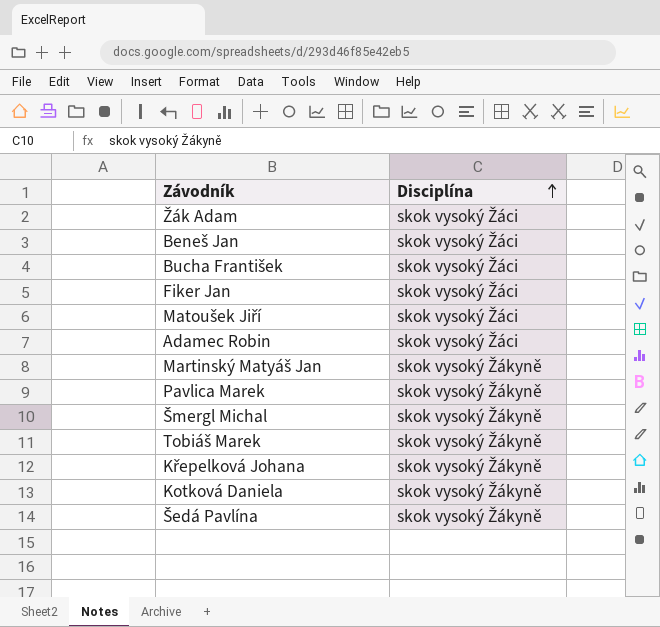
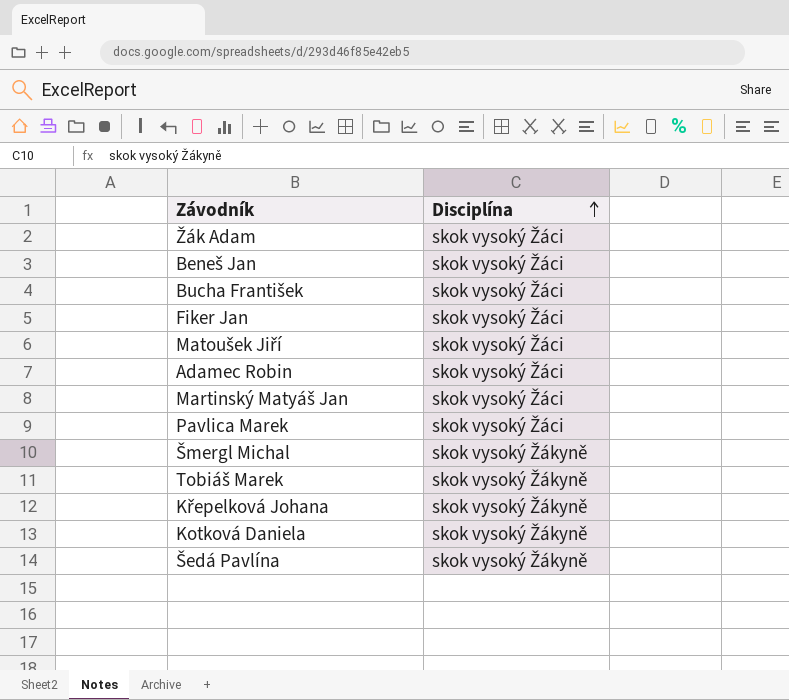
Martinský Matyáš Jan | Disciplína: skok vysoký Žákyně -> skok vysoký Žáci
Pavlica Marek | Disciplína: skok vysoký Žákyně -> skok vysoký Žáci

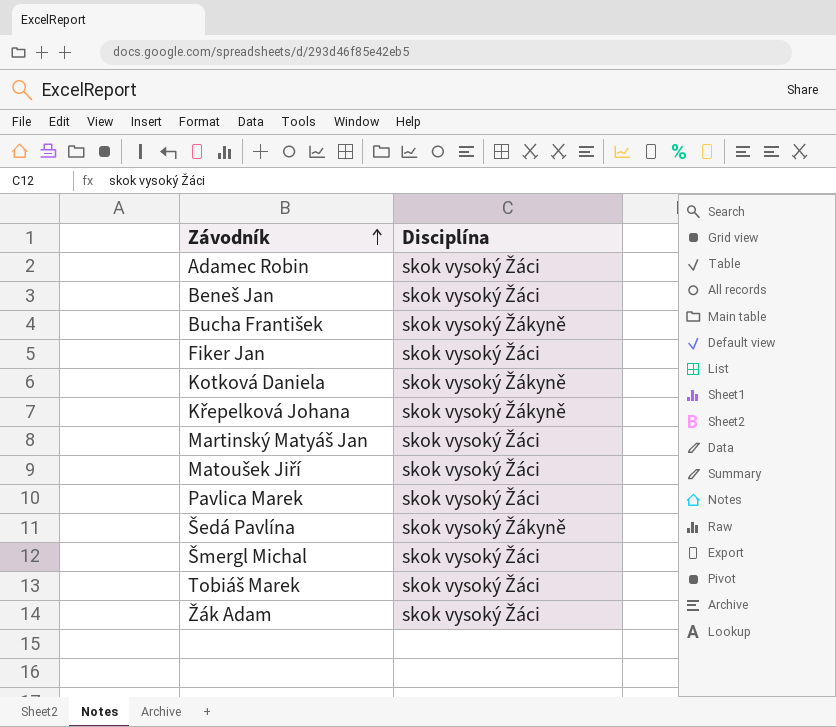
row order: Disciplína ascending -> Závodník ascending
Bucha František | Disciplína: skok vysoký Žáci -> skok vysoký Žákyně
Šmergl Michal | Disciplína: skok vysoký Žákyně -> skok vysoký Žáci
Tobiáš Marek | Disciplína: skok vysoký Žákyně -> skok vysoký Žáci

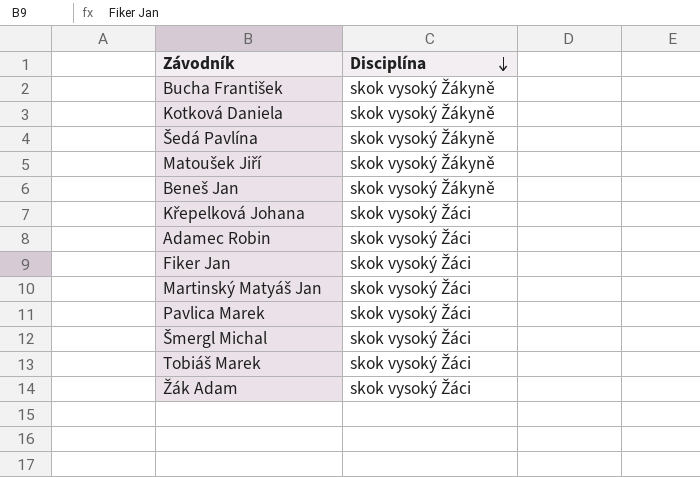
row order: Závodník ascending -> Disciplína descending
Matoušek Jiří | Disciplína: skok vysoký Žáci -> skok vysoký Žákyně
Beneš Jan | Disciplína: skok vysoký Žáci -> skok vysoký Žákyně
Křepelková Johana | Disciplína: skok vysoký Žákyně -> skok vysoký Žáci

